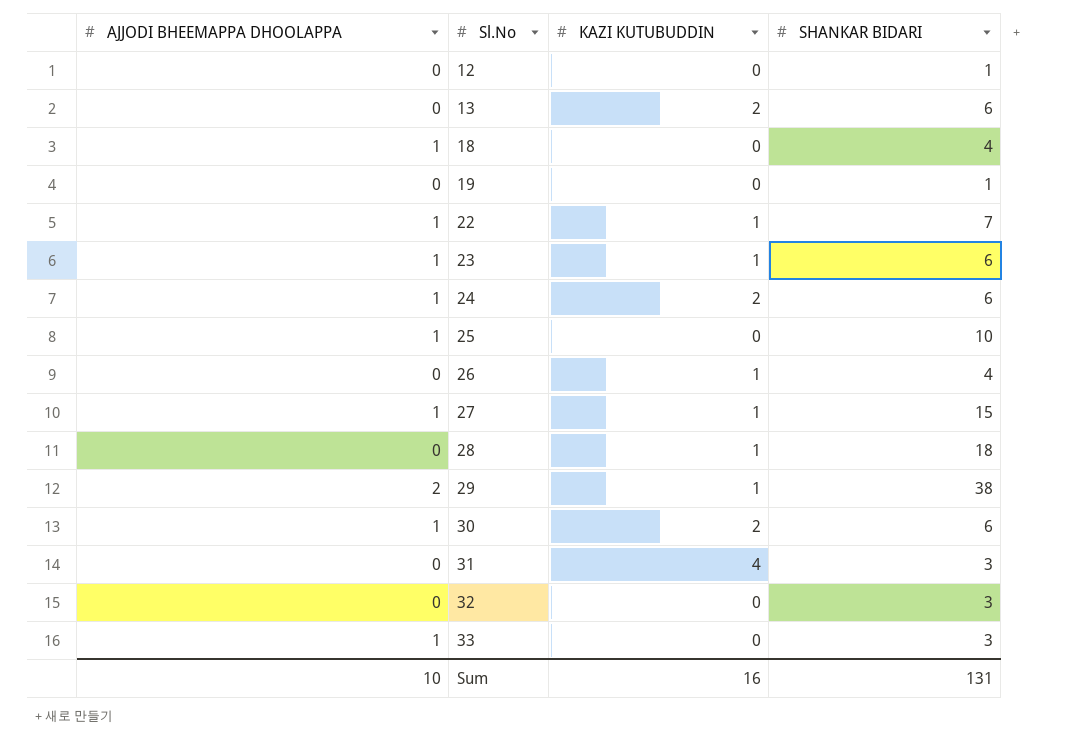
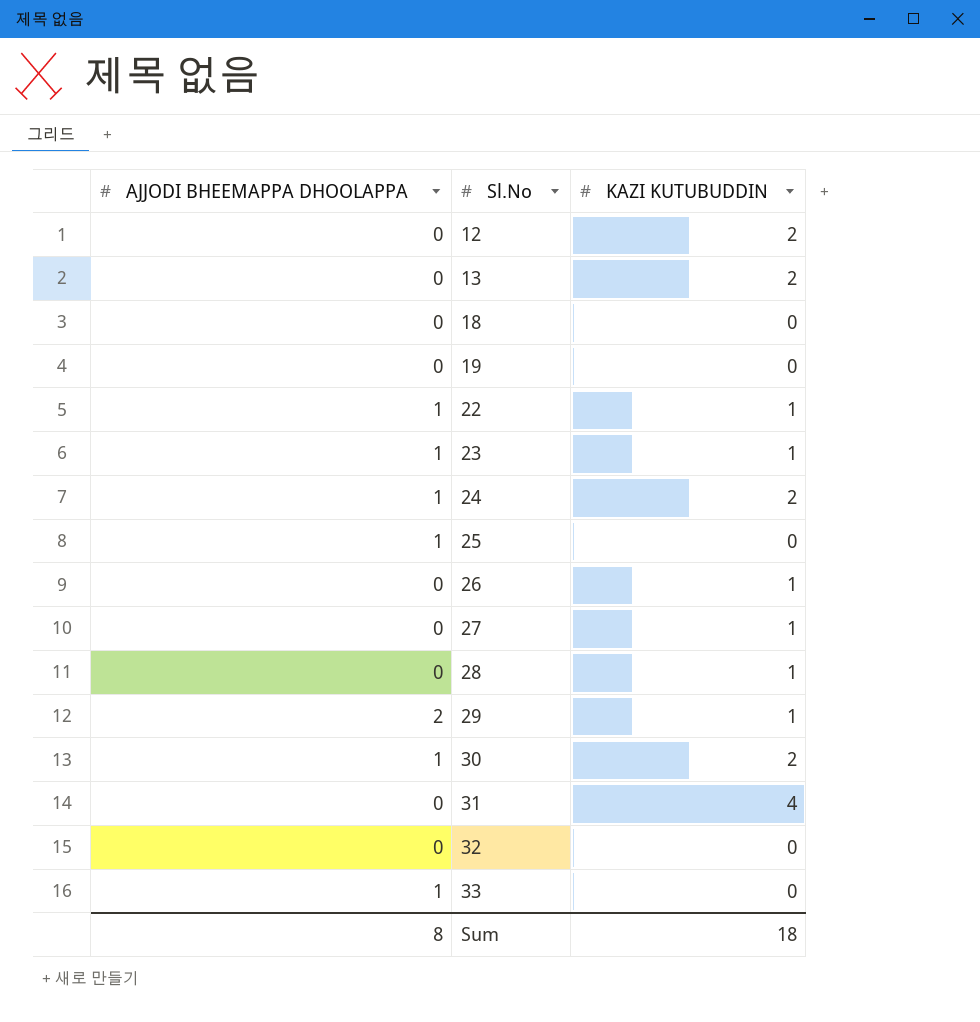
column SHANKAR BIDARI | position: 4 -> none
12 | KAZI KUTUBUDDIN: 0 -> 2
18 | AJJODI BHEEMAPPA DHOOLAPPA: 1 -> 0
27 | AJJODI BHEEMAPPA DHOOLAPPA: 1 -> 0
Sum | AJJODI BHEEMAPPA DHOOLAPPA: 10 -> 8
Sum | KAZI KUTUBUDDIN: 16 -> 18

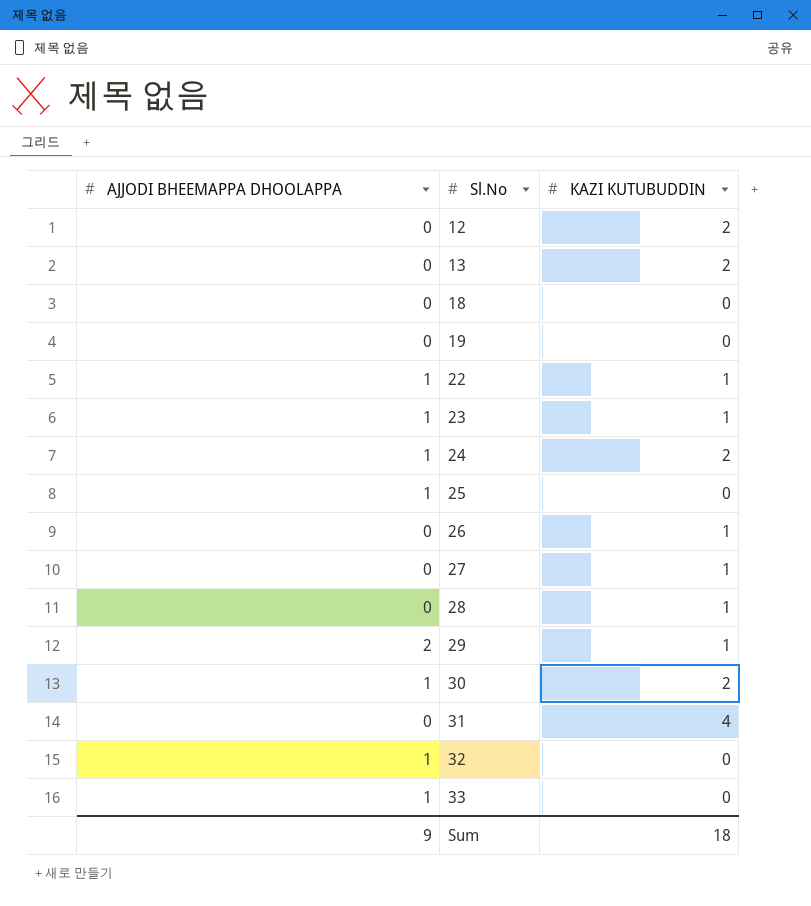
32 | AJJODI BHEEMAPPA DHOOLAPPA: 0 -> 1
Sum | AJJODI BHEEMAPPA DHOOLAPPA: 8 -> 9

